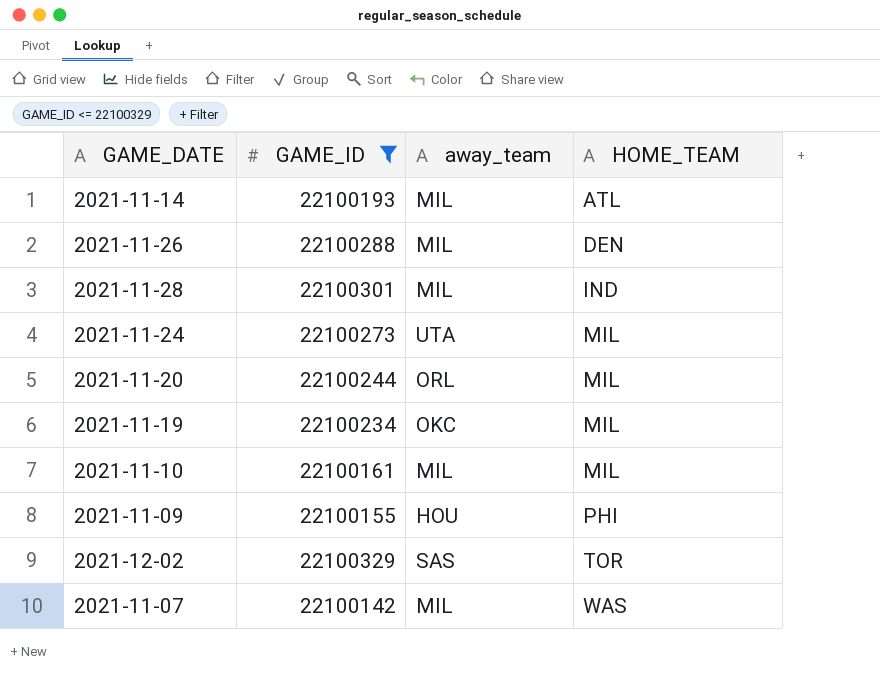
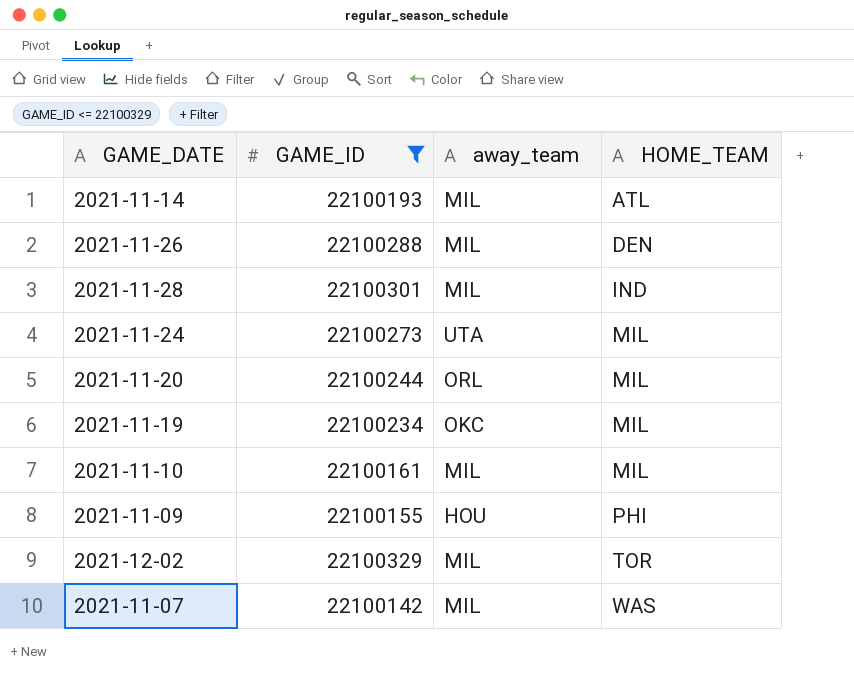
2021-12-02 | away_team: SAS -> MIL

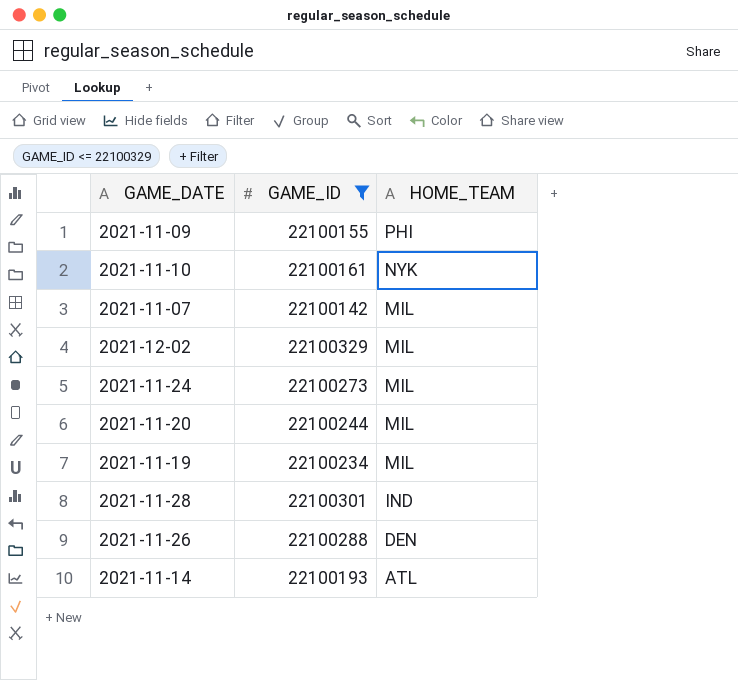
row order: HOME_TEAM ascending -> HOME_TEAM descending
column away_team | position: 3 -> none
2021-11-10 | HOME_TEAM: MIL -> NYK
2021-11-07 | HOME_TEAM: WAS -> MIL
2021-12-02 | HOME_TEAM: TOR -> MIL

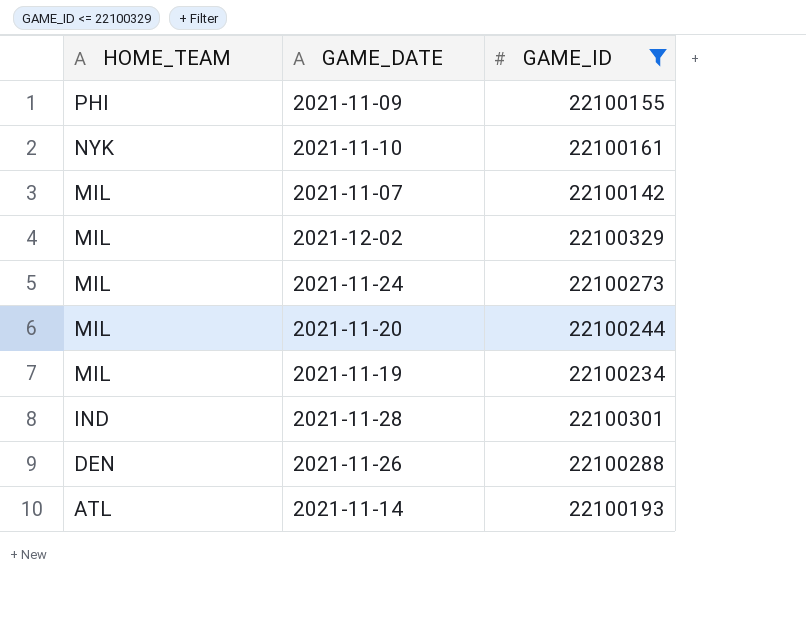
column HOME_TEAM | position: 3 -> 1

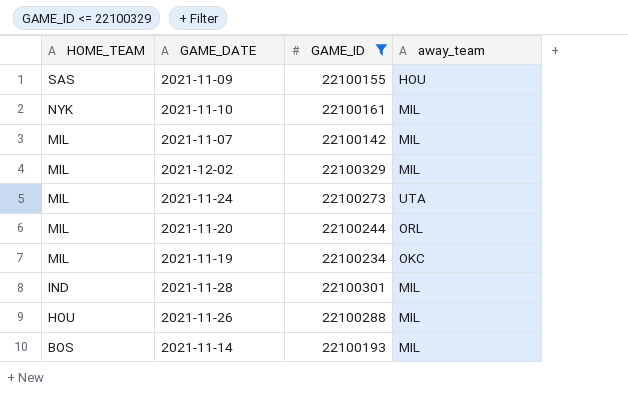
column away_team | position: none -> 4
2021-11-09 | HOME_TEAM: PHI -> SAS
2021-11-26 | HOME_TEAM: DEN -> HOU
2021-11-14 | HOME_TEAM: ATL -> BOS

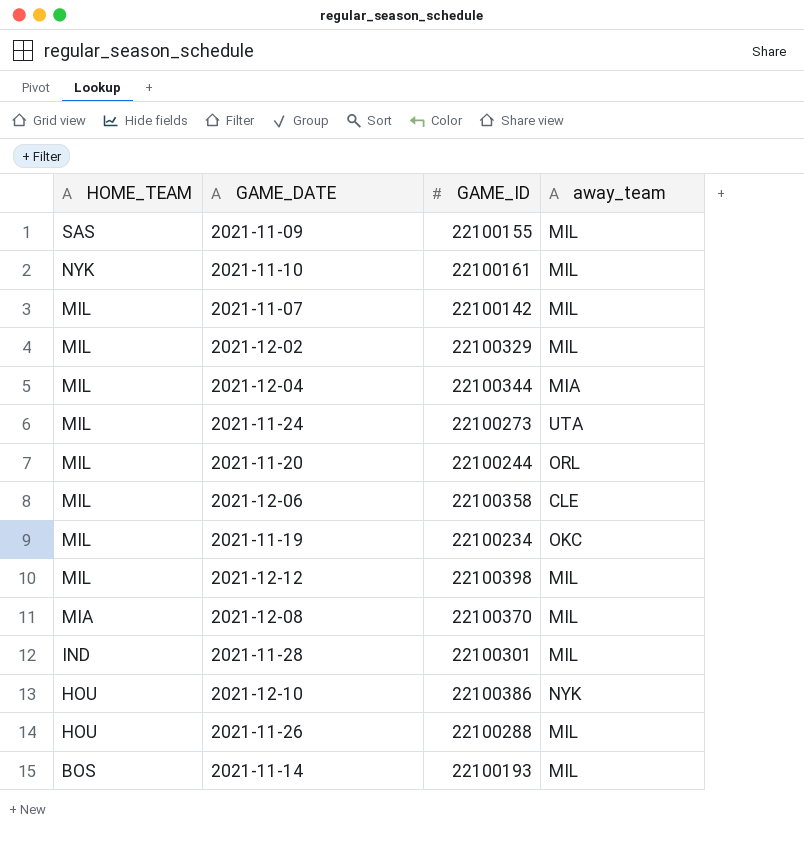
filter: GAME_ID <= 22100329 -> none
2021-11-09 | away_team: HOU -> MIL

